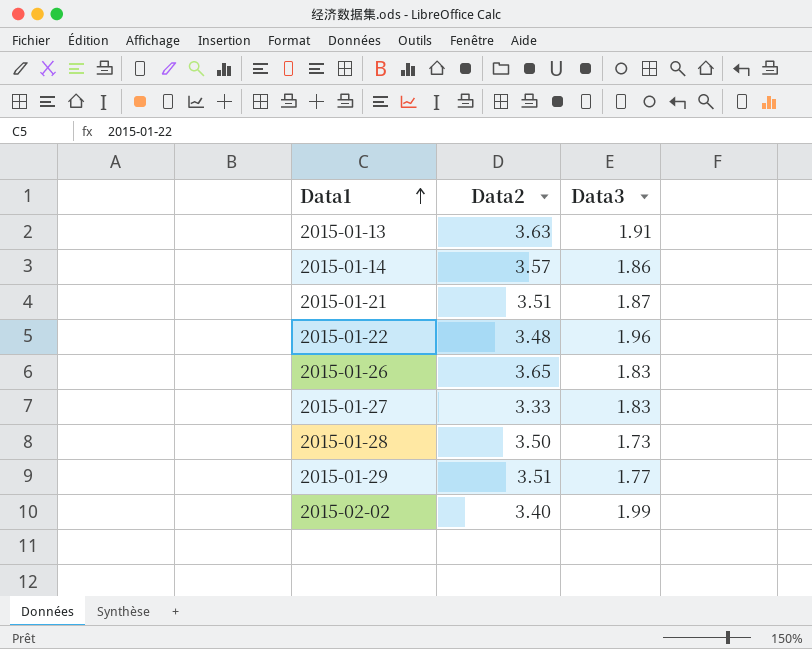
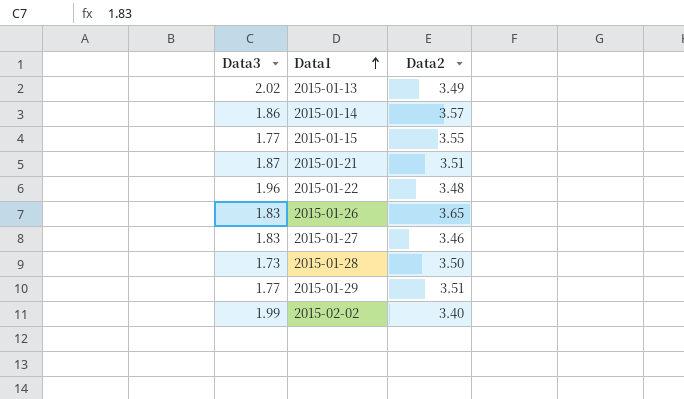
column Data3 | position: 3 -> 1
2015-01-13 | Data3: 1.91 -> 2.02
2015-01-13 | Data2: 3.63 -> 3.49
row 2015-01-15: none -> 1.77 | 3.55
2015-01-27 | Data2: 3.33 -> 3.46

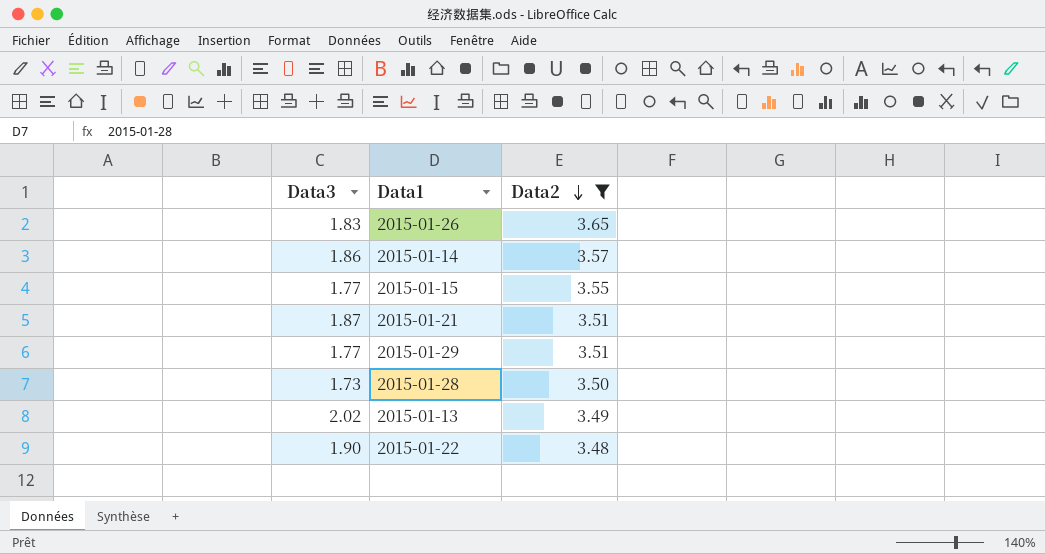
filter: none -> Data2 >= 3.48
row order: Data1 ascending -> Data2 descending
2015-01-22 | Data3: 1.96 -> 1.90

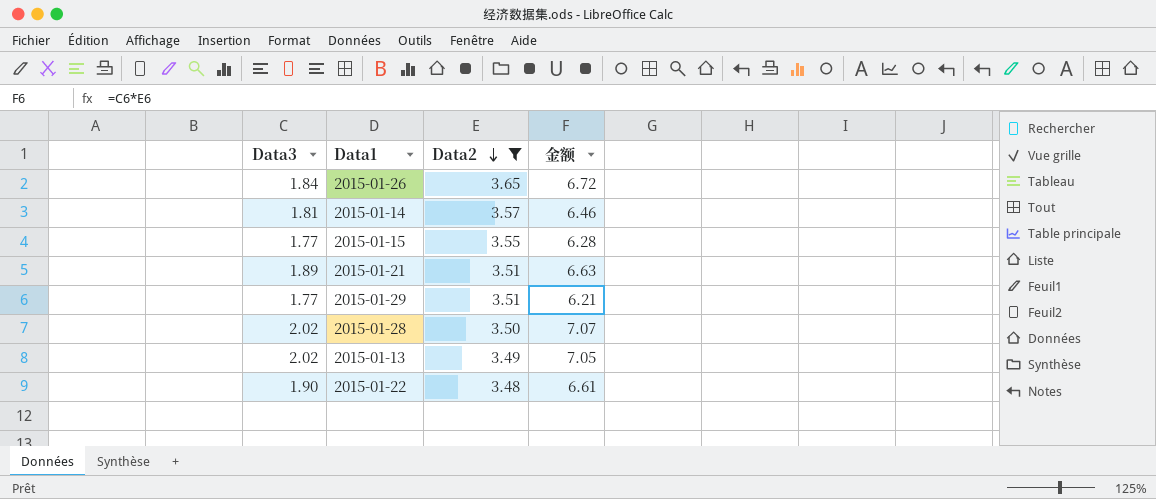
column 金额 | formula: none -> [Data3] * [Data2]
2015-01-26 | Data3: 1.83 -> 1.84
2015-01-14 | Data3: 1.86 -> 1.81
2015-01-21 | Data3: 1.87 -> 1.89
2015-01-28 | Data3: 1.73 -> 2.02

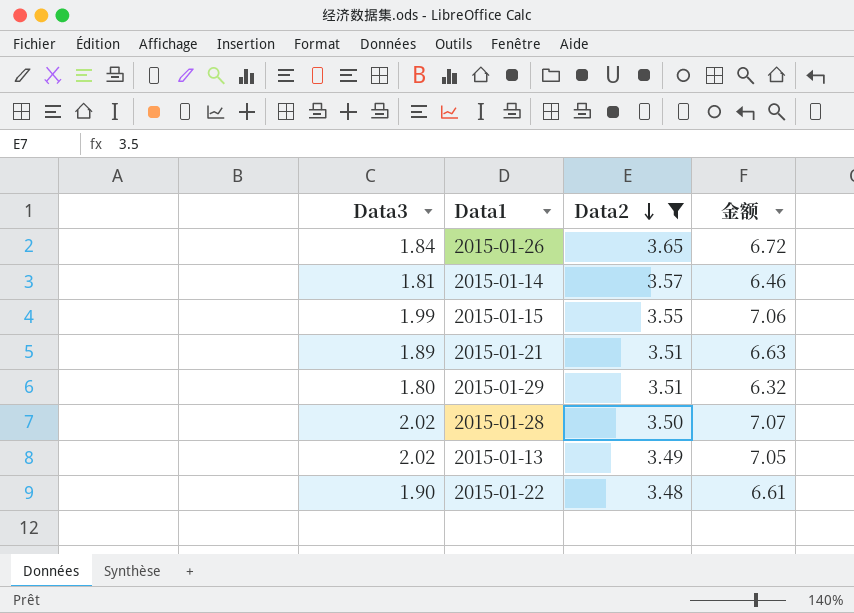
2015-01-15 | Data3: 1.77 -> 1.99
2015-01-15 | 金额: 6.28 -> 7.06
2015-01-29 | Data3: 1.77 -> 1.80
2015-01-29 | 金额: 6.21 -> 6.32

